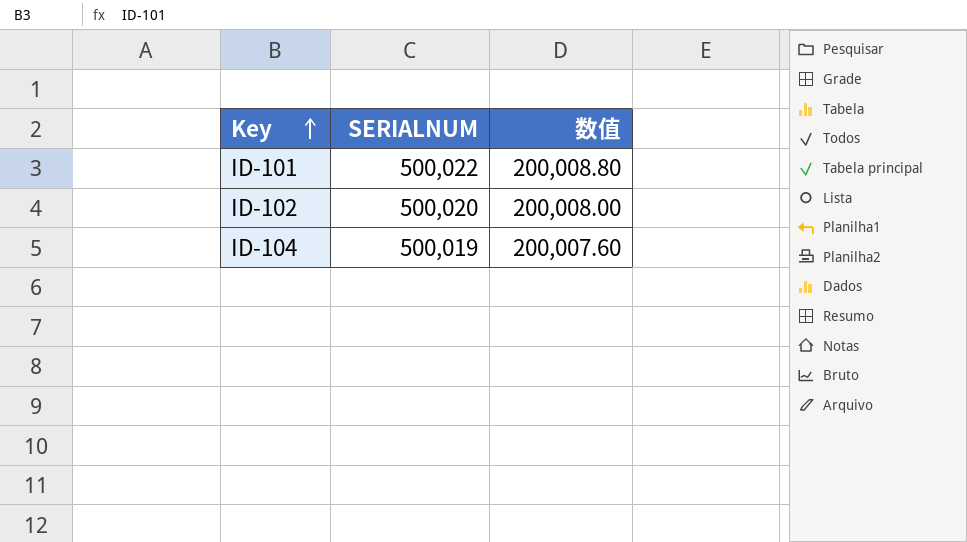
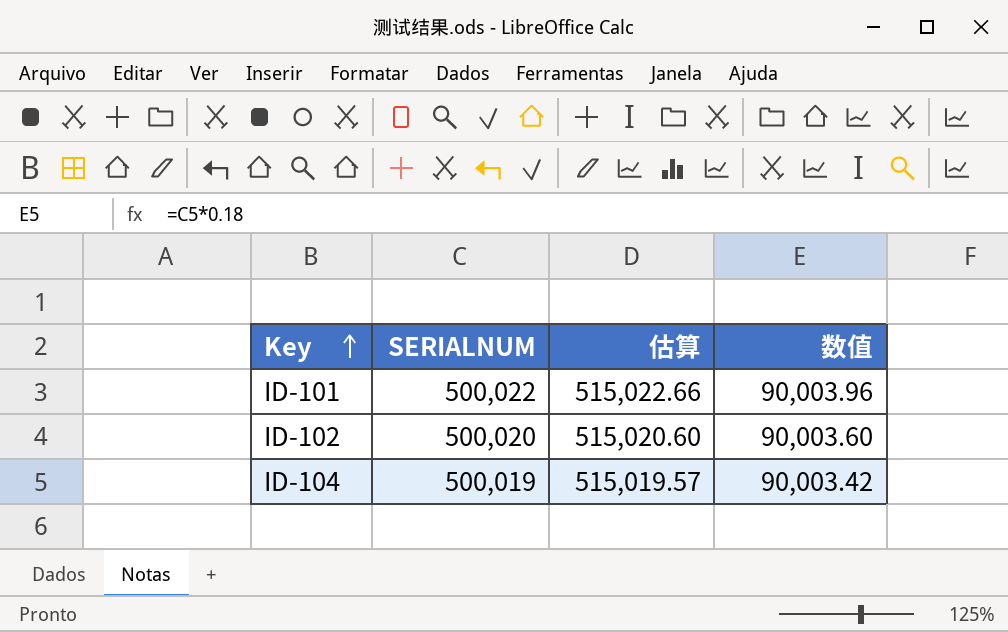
column 估算 | formula: none -> [SERIALNUM] * 1.03
column 数值 | formula: [SERIALNUM] * 0.4 -> [SERIALNUM] * 0.18

